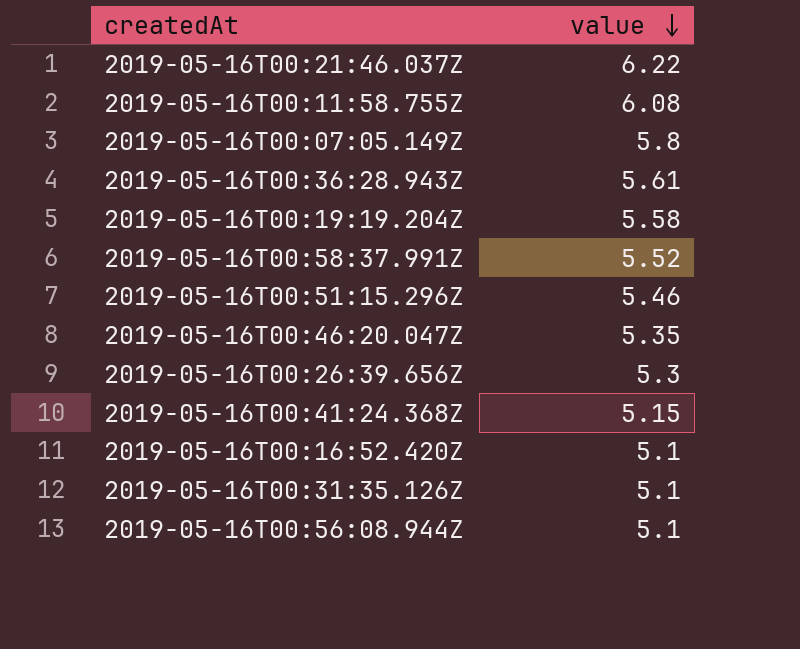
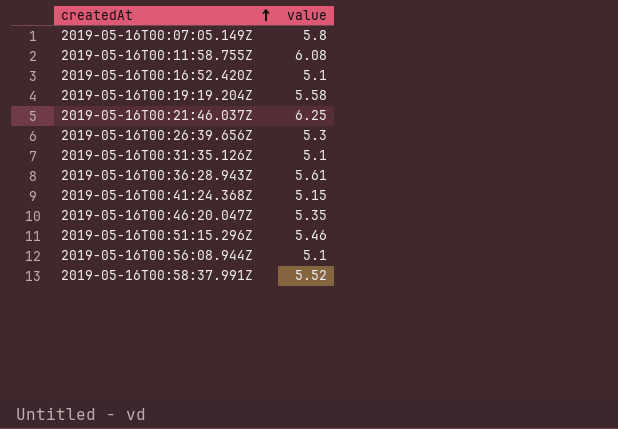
row order: value descending -> createdAt ascending
2019-05-16T00:21:46.037Z | value: 6.22 -> 6.25

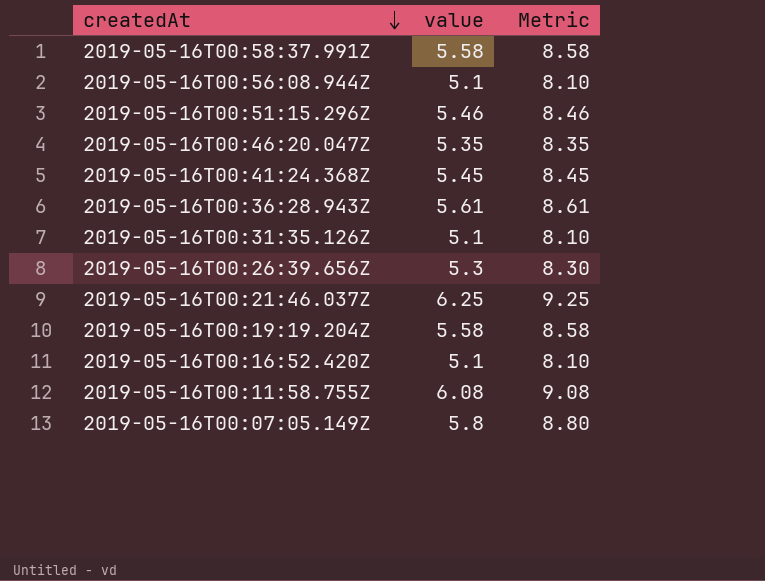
row order: createdAt ascending -> createdAt descending
column Metric | formula: none -> [value] + 3
2019-05-16T00:58:37.991Z | value: 5.52 -> 5.58
2019-05-16T00:41:24.368Z | value: 5.15 -> 5.45

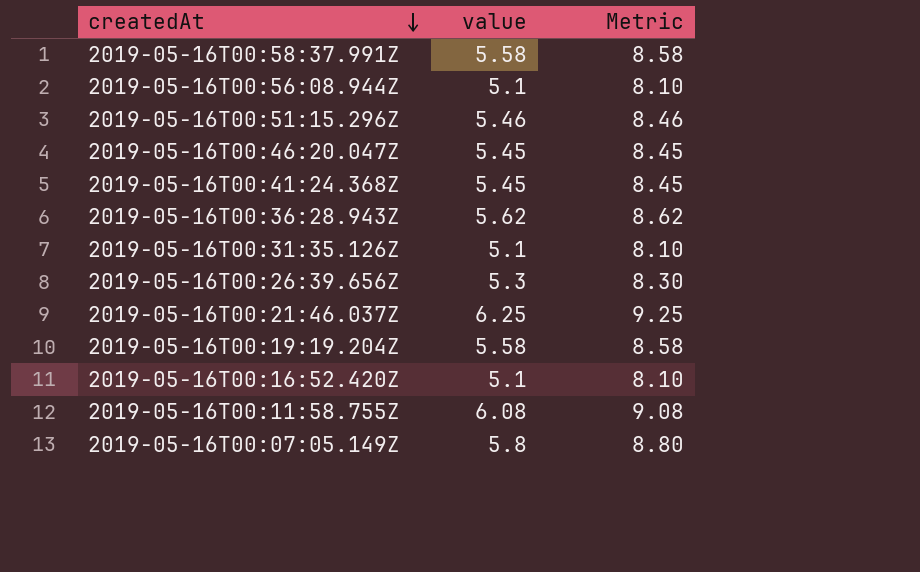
2019-05-16T00:46:20.047Z | value: 5.35 -> 5.45
2019-05-16T00:46:20.047Z | Metric: 8.35 -> 8.45
2019-05-16T00:36:28.943Z | value: 5.61 -> 5.62
2019-05-16T00:36:28.943Z | Metric: 8.61 -> 8.62

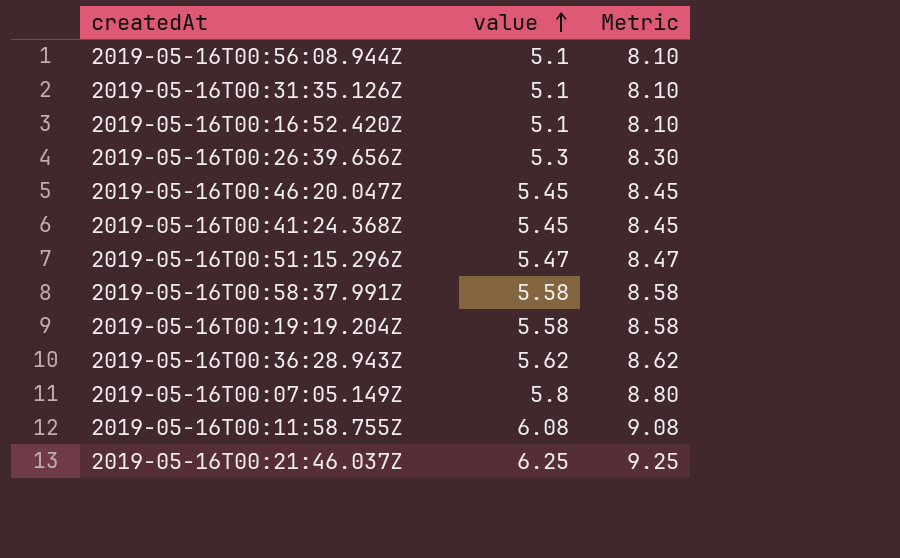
row order: createdAt descending -> value ascending
2019-05-16T00:51:15.296Z | value: 5.46 -> 5.47
2019-05-16T00:51:15.296Z | Metric: 8.46 -> 8.47

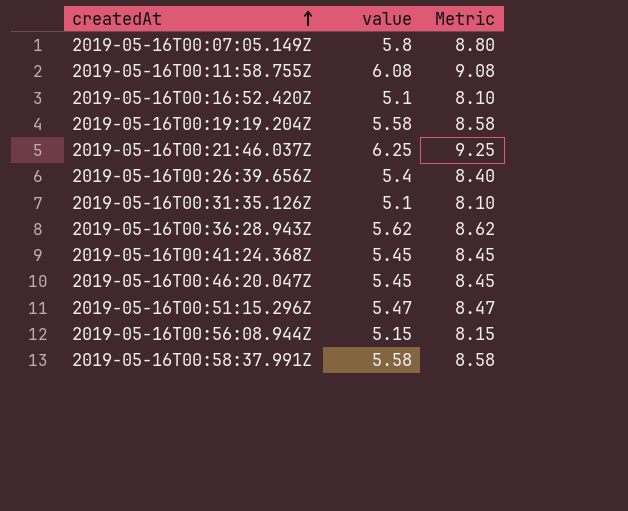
row order: value ascending -> createdAt ascending
2019-05-16T00:26:39.656Z | value: 5.3 -> 5.4
2019-05-16T00:26:39.656Z | Metric: 8.30 -> 8.40
2019-05-16T00:56:08.944Z | value: 5.1 -> 5.15
2019-05-16T00:56:08.944Z | Metric: 8.10 -> 8.15

